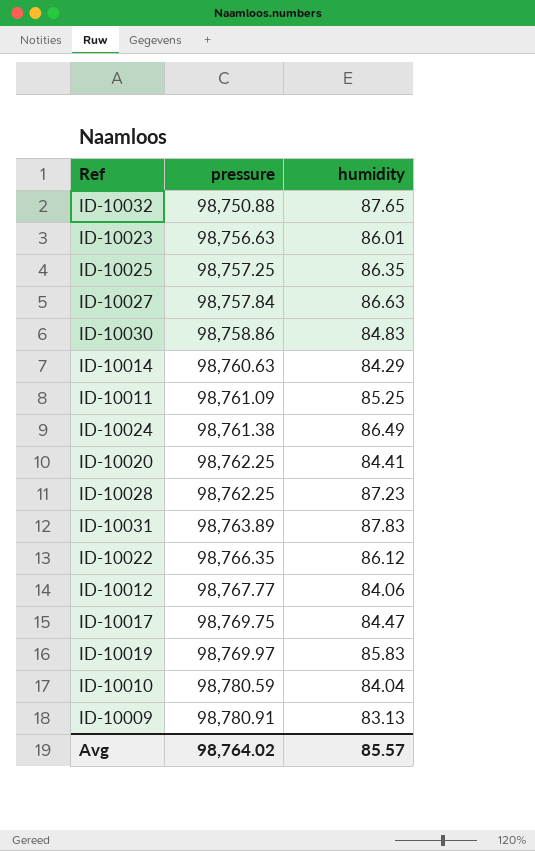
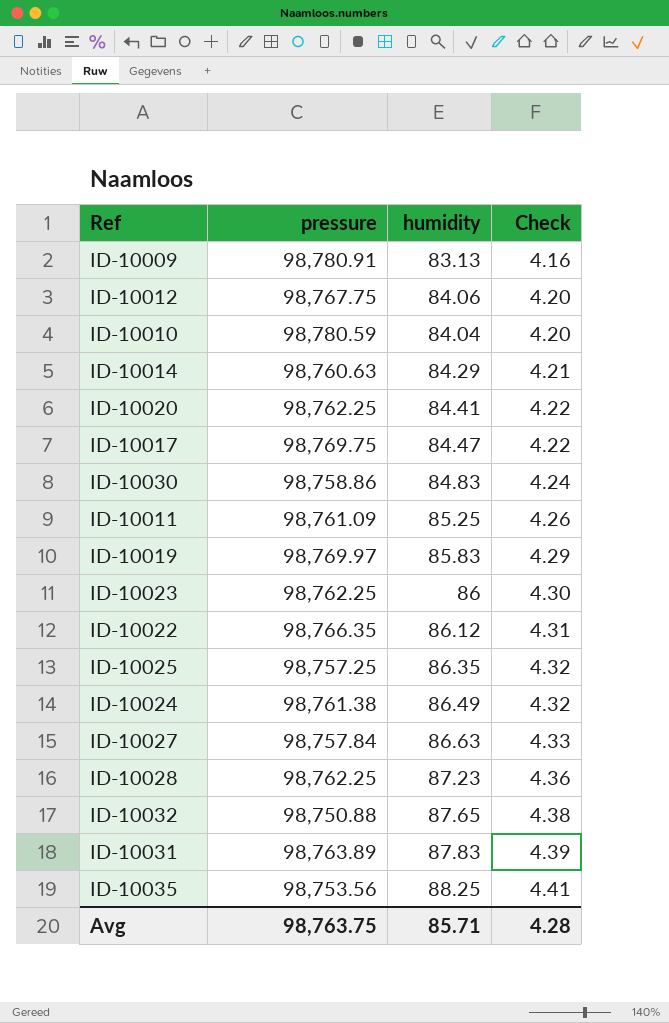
row order: pressure ascending -> Check ascending
column Check | formula: none -> [humidity] * 0.05
ID-10012 | pressure: 98,767.77 -> 98,767.75
ID-10023 | pressure: 98,756.63 -> 98,762.25
ID-10023 | humidity: 86.01 -> 86
row ID-10035: none -> 98,753.56 | 88.25 | 4.41
Avg | pressure: 98,764.02 -> 98,763.75
Avg | humidity: 85.57 -> 85.71

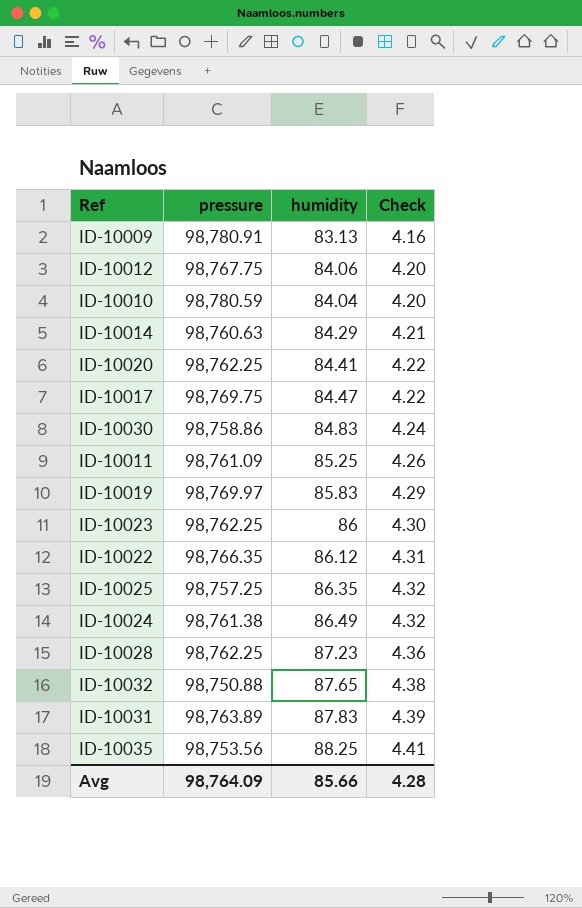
row ID-10027: 98,757.84 | 86.63 | 4.33 -> none
Avg | pressure: 98,763.75 -> 98,764.09
Avg | humidity: 85.71 -> 85.66

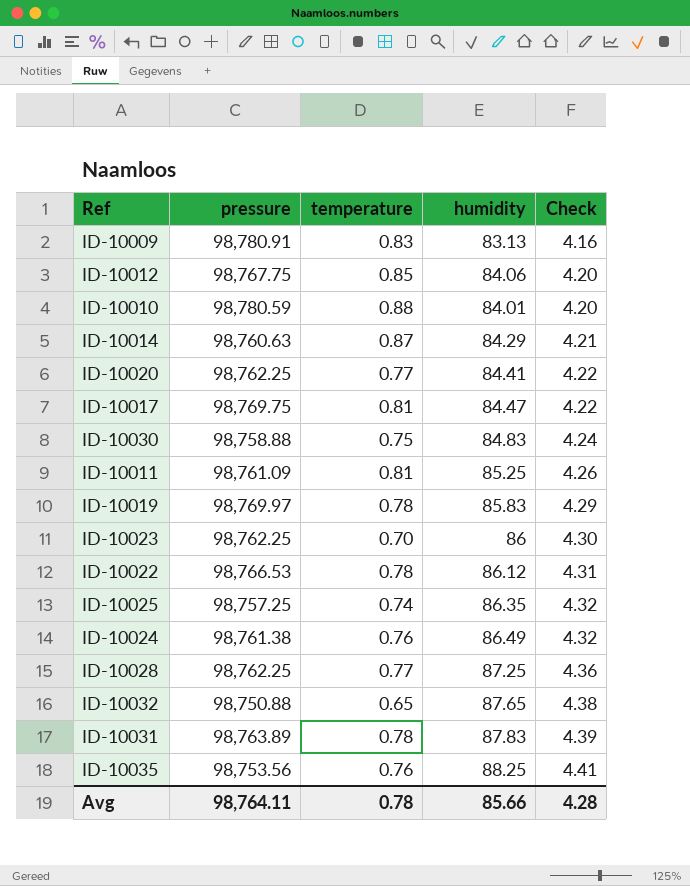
column temperature | position: none -> 3
ID-10010 | humidity: 84.04 -> 84.01
ID-10030 | pressure: 98,758.86 -> 98,758.88
ID-10022 | pressure: 98,766.35 -> 98,766.53
ID-10028 | humidity: 87.23 -> 87.25
Avg | pressure: 98,764.09 -> 98,764.11

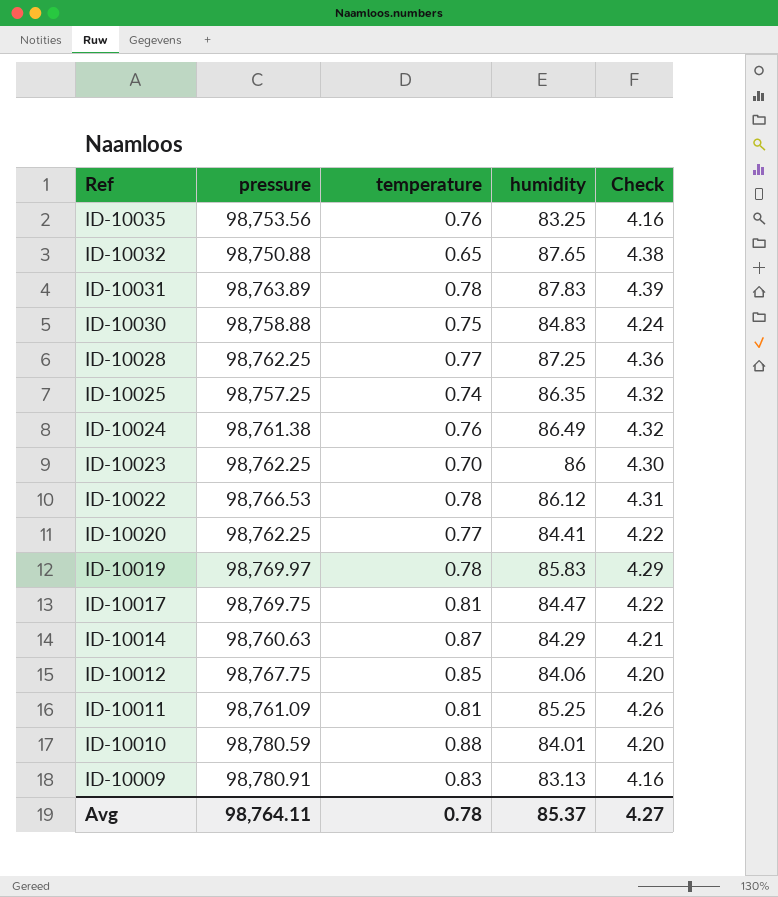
row order: Check ascending -> Ref descending
ID-10035 | humidity: 88.25 -> 83.25
ID-10035 | Check: 4.41 -> 4.16
Avg | humidity: 85.66 -> 85.37
Avg | Check: 4.28 -> 4.27

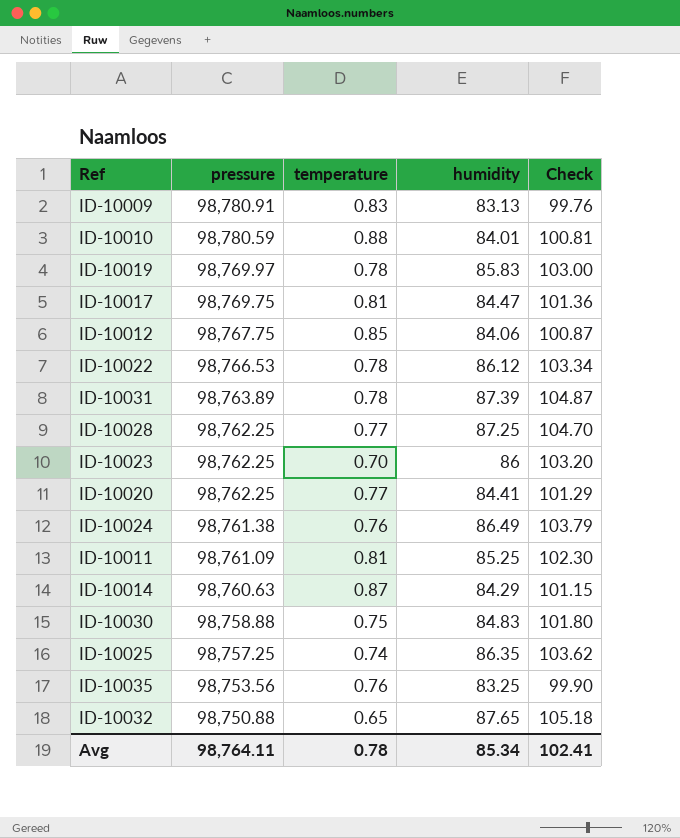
row order: Ref descending -> pressure descending
column Check | formula: [humidity] * 0.05 -> [humidity] * 1.2
ID-10031 | humidity: 87.83 -> 87.39
Avg | humidity: 85.37 -> 85.34
Avg | Check: 4.27 -> 102.41

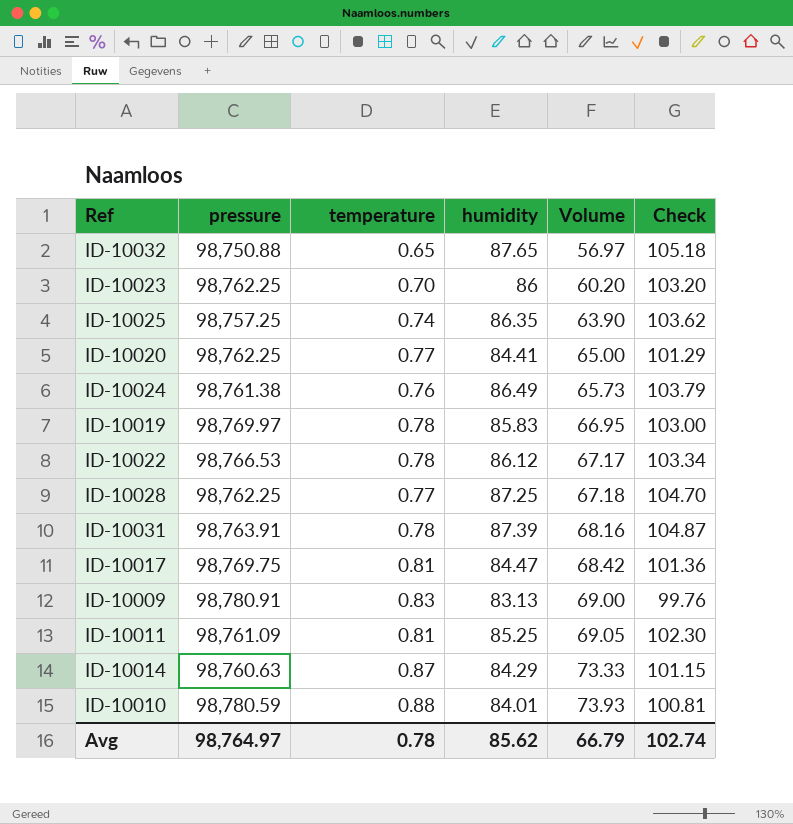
row order: pressure descending -> Volume ascending
column Volume | formula: none -> [temperature] * [humidity]
row ID-10012: 98,767.75 | 0.85 | 84.06 | 100.87 -> none
row ID-10030: 98,758.88 | 0.75 | 84.83 | 101.80 -> none
row ID-10035: 98,753.56 | 0.76 | 83.25 | 99.90 -> none
ID-10031 | pressure: 98,763.89 -> 98,763.91
Avg | pressure: 98,764.11 -> 98,764.97
Avg | humidity: 85.34 -> 85.62
Avg | Check: 102.41 -> 102.74

